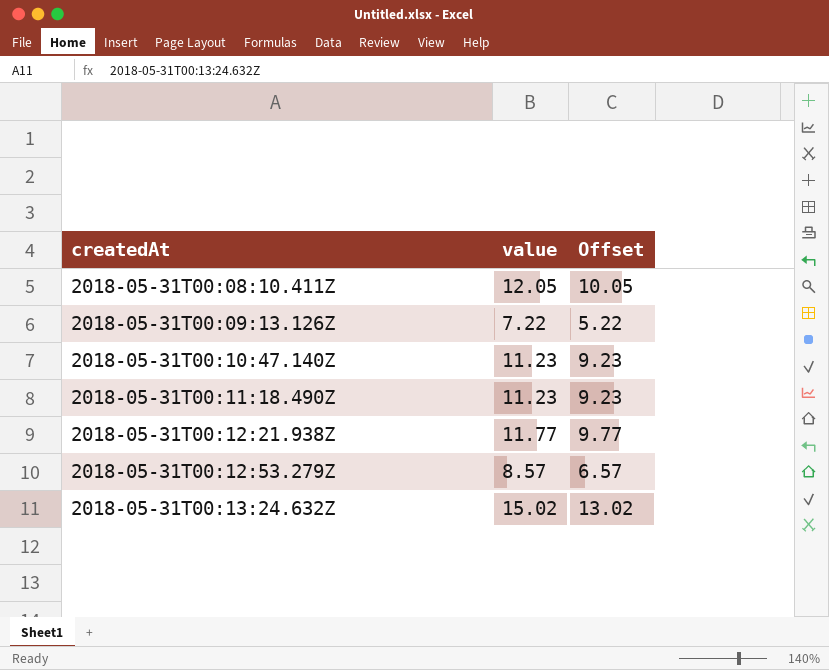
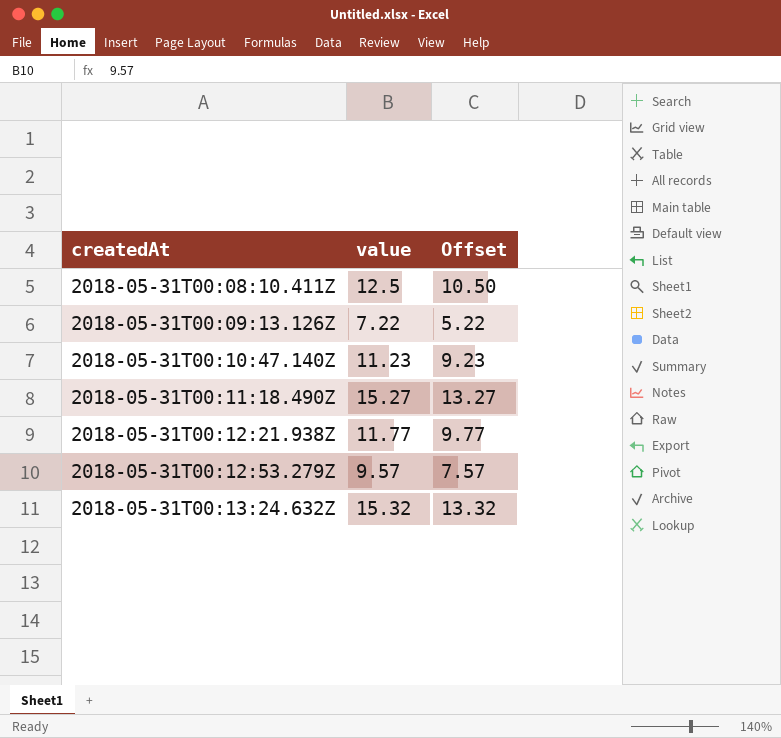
2018-05-31T00:08:10.411Z | value: 12.05 -> 12.5
2018-05-31T00:08:10.411Z | Offset: 10.05 -> 10.50
2018-05-31T00:11:18.490Z | value: 11.23 -> 15.27
2018-05-31T00:11:18.490Z | Offset: 9.23 -> 13.27
2018-05-31T00:12:53.279Z | value: 8.57 -> 9.57
2018-05-31T00:12:53.279Z | Offset: 6.57 -> 7.57
2018-05-31T00:13:24.632Z | value: 15.02 -> 15.32
2018-05-31T00:13:24.632Z | Offset: 13.02 -> 13.32

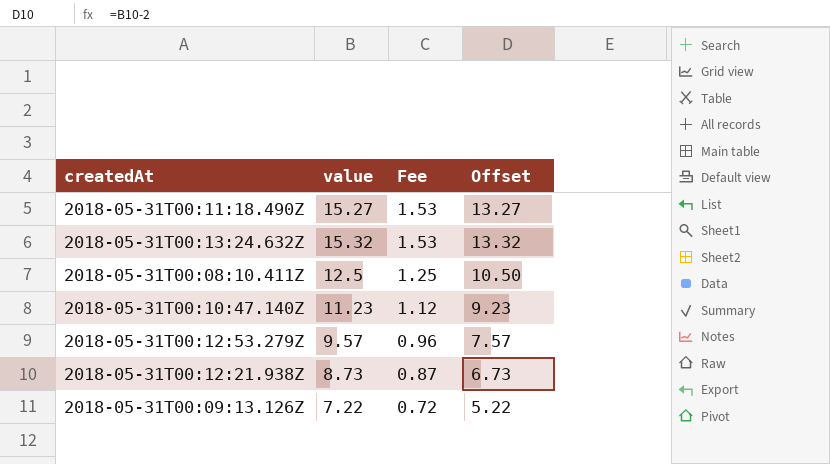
row order: createdAt ascending -> Fee descending
column Fee | formula: none -> [value] * 0.1
2018-05-31T00:12:21.938Z | value: 11.77 -> 8.73
2018-05-31T00:12:21.938Z | Offset: 9.77 -> 6.73

